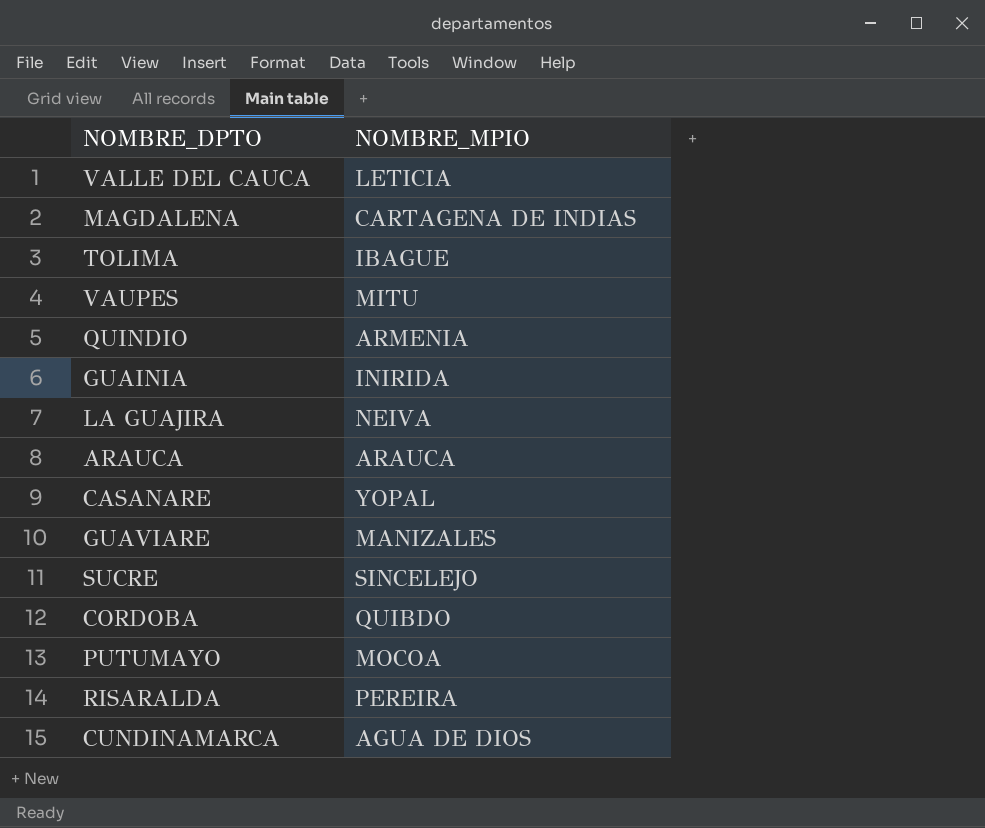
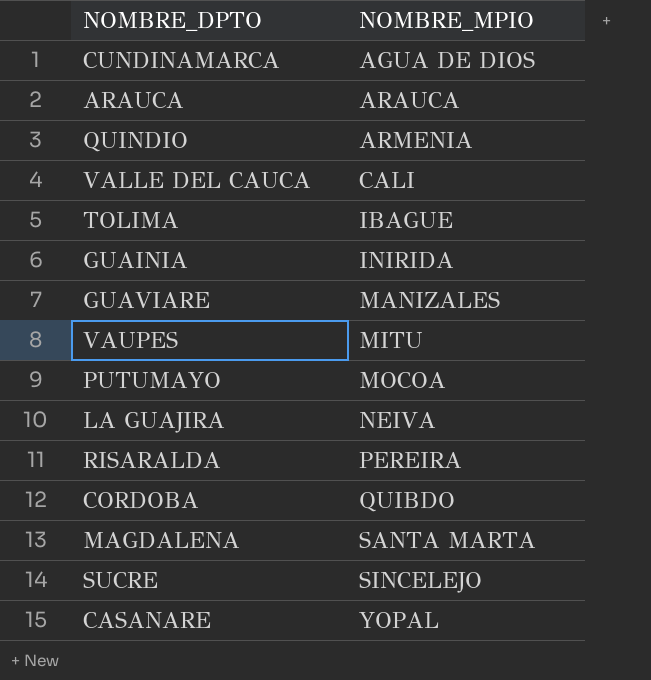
row order: none -> NOMBRE_MPIO ascending
VALLE DEL CAUCA | NOMBRE_MPIO: LETICIA -> CALI
MAGDALENA | NOMBRE_MPIO: CARTAGENA DE INDIAS -> SANTA MARTA

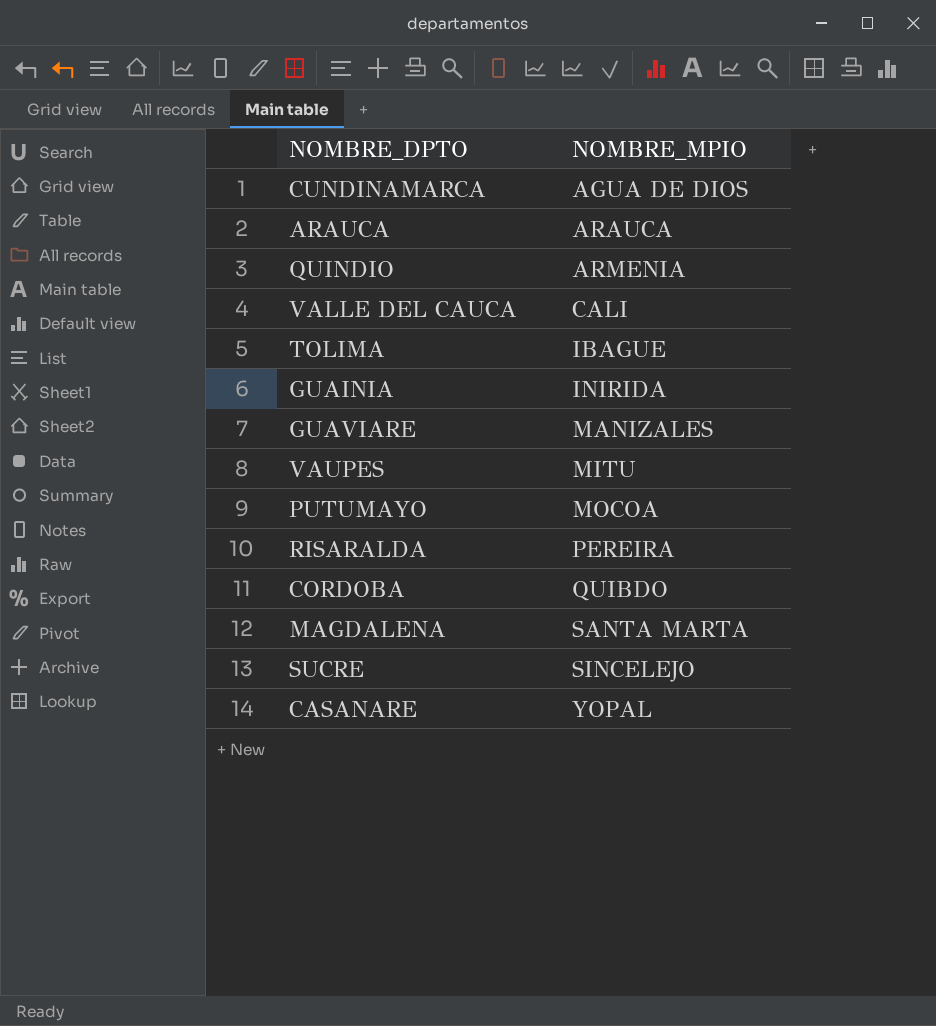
row LA GUAJIRA: NEIVA -> none

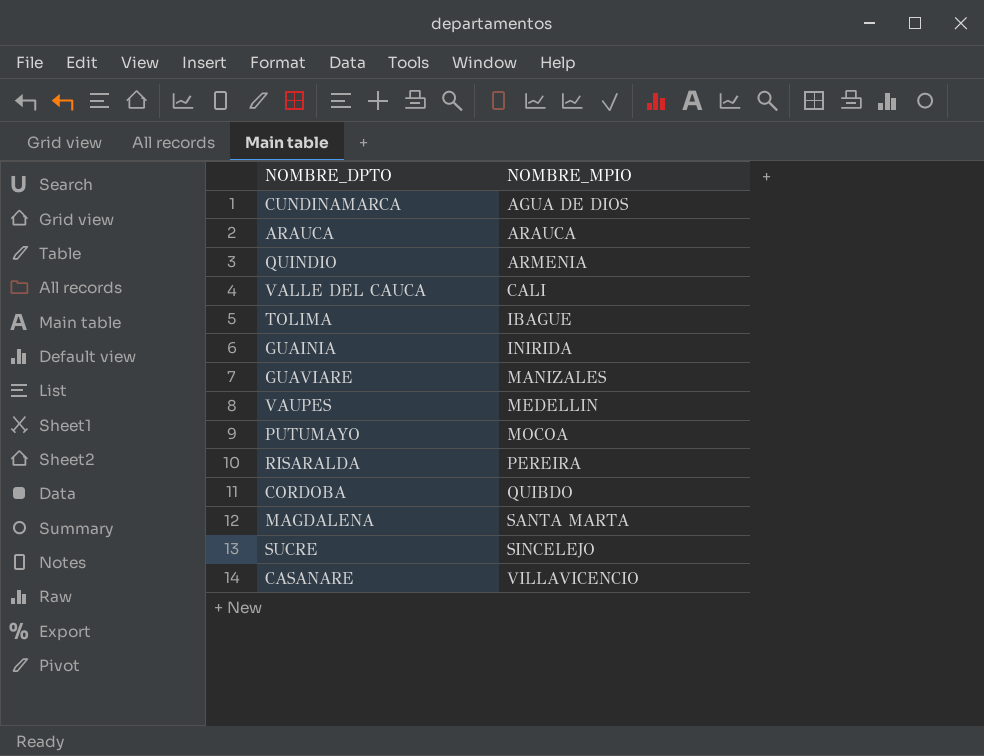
VAUPES | NOMBRE_MPIO: MITU -> MEDELLIN
CASANARE | NOMBRE_MPIO: YOPAL -> VILLAVICENCIO

